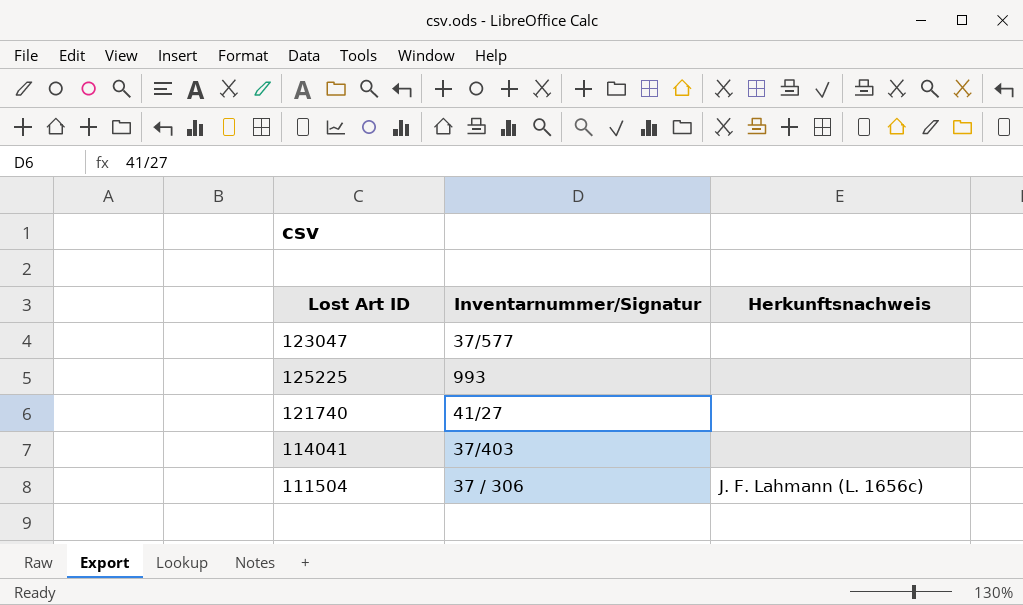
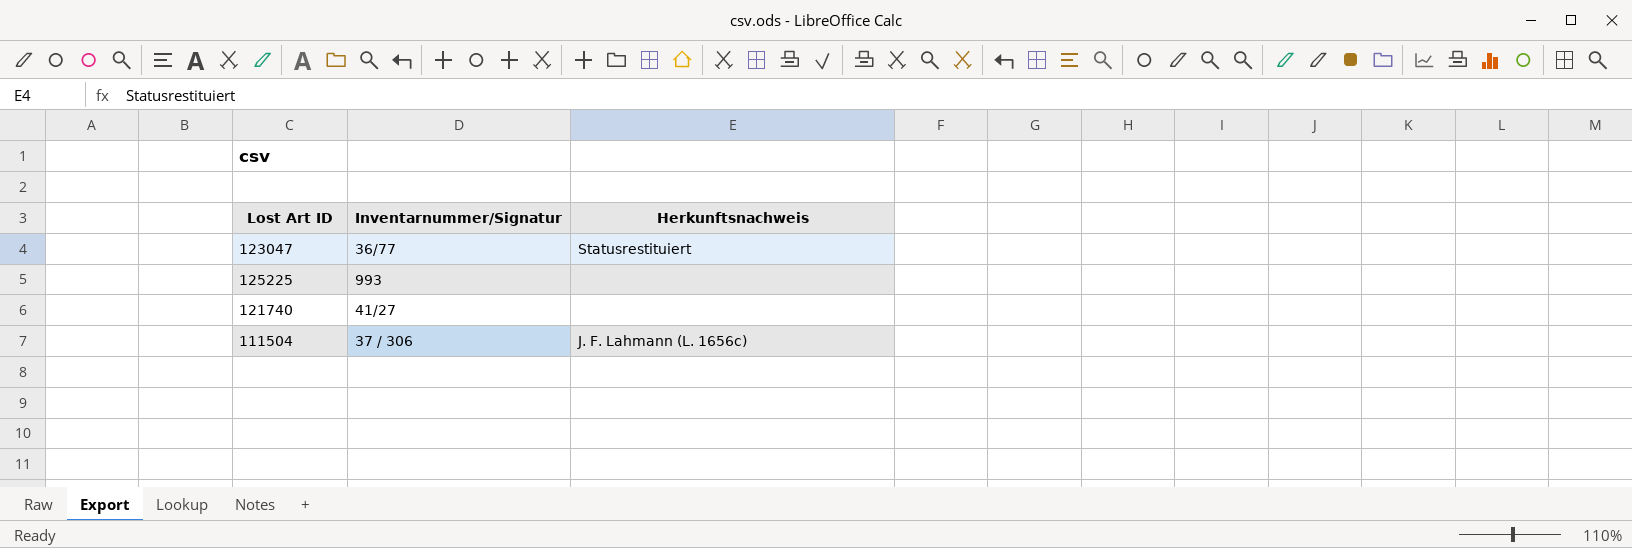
row 114041: 37/403 | none -> none
123047 | Inventarnummer/Signatur: 37/577 -> 36/77
123047 | Herkunftsnachweis: none -> Statusrestituiert

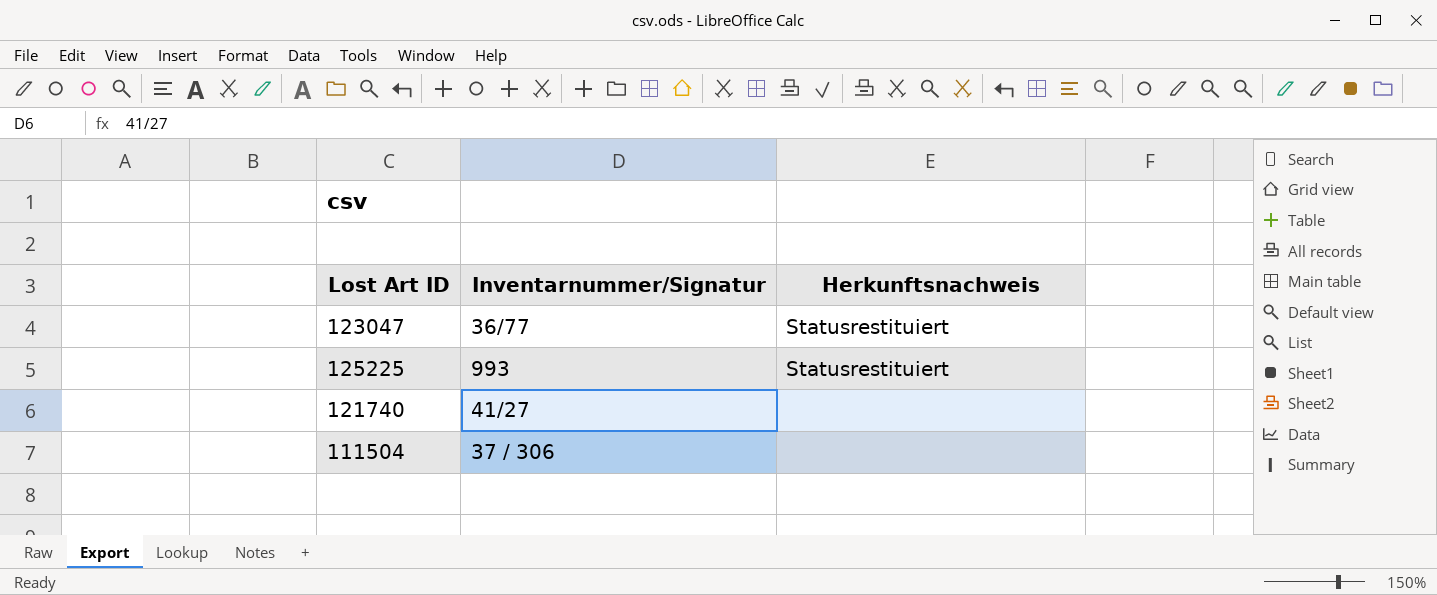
125225 | Herkunftsnachweis: none -> Statusrestituiert
111504 | Herkunftsnachweis: J. F. Lahmann (L. 1656c) -> none

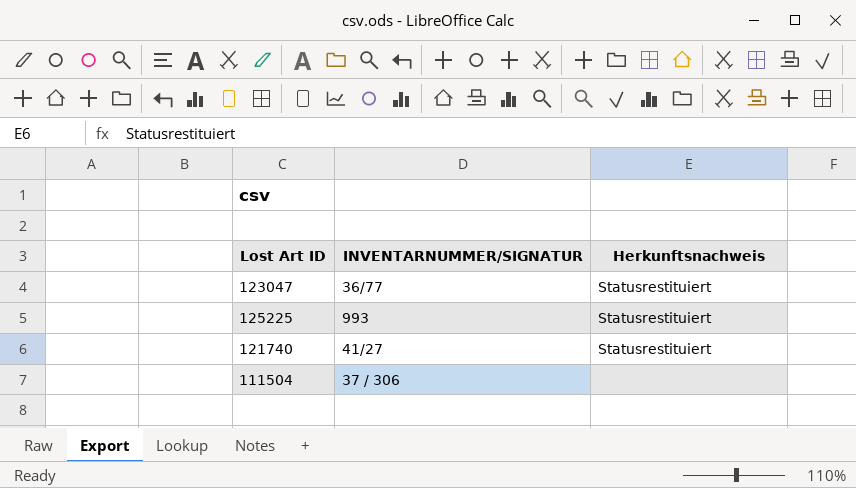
column name: Inventarnummer/Signatur -> INVENTARNUMMER/SIGNATUR
121740 | Herkunftsnachweis: none -> Statusrestituiert

